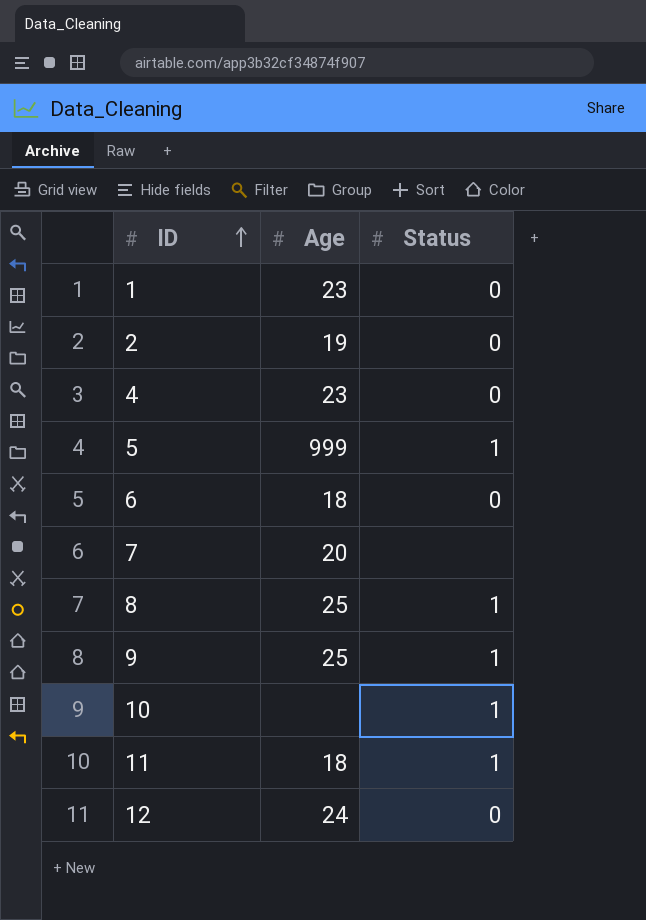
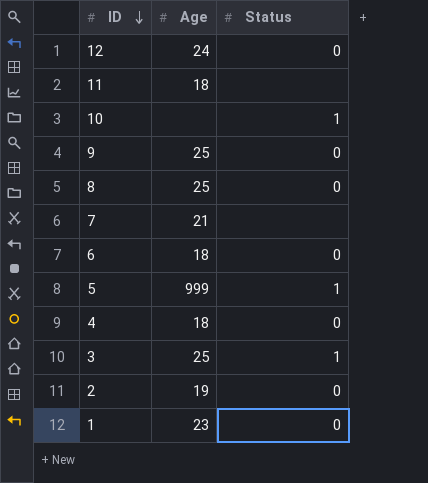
row order: ID ascending -> ID descending
11 | Status: 1 -> none
9 | Status: 1 -> 0
8 | Status: 1 -> 0
7 | Age: 20 -> 21
4 | Age: 23 -> 18
row 3: none -> 25 | 1

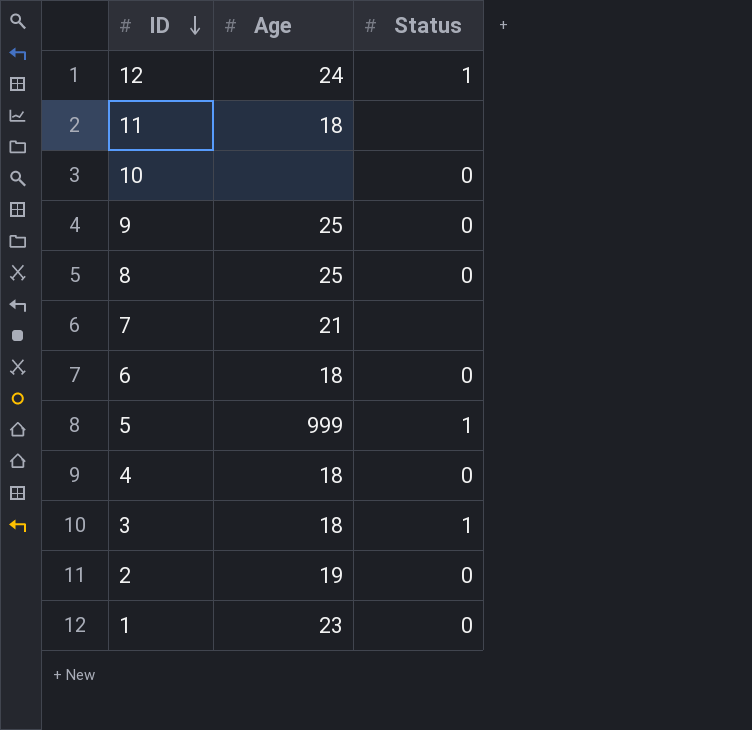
12 | Status: 0 -> 1
10 | Status: 1 -> 0
3 | Age: 25 -> 18

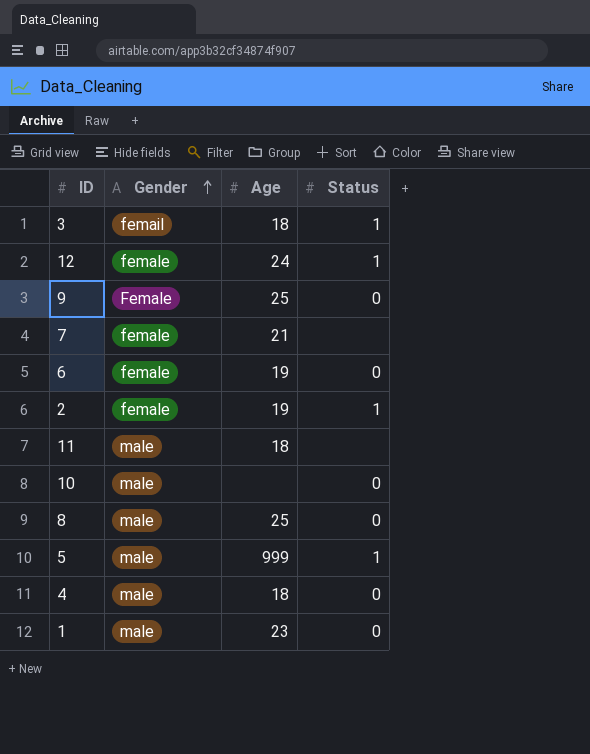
row order: ID descending -> Gender ascending
column Gender | position: none -> 2
6 | Age: 18 -> 19
2 | Status: 0 -> 1

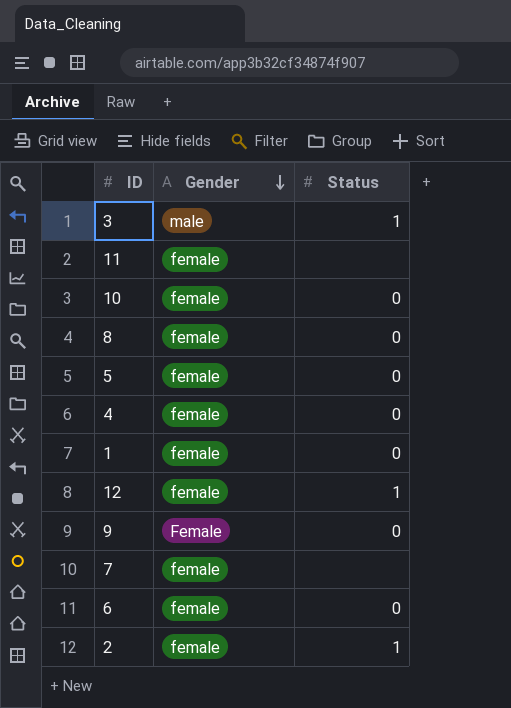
row order: Gender ascending -> Gender descending
column Age | position: 3 -> none
3 | Gender: femail -> male
11 | Gender: male -> female
10 | Gender: male -> female
8 | Gender: male -> female
5 | Gender: male -> female
5 | Status: 1 -> 0
4 | Gender: male -> female
1 | Gender: male -> female

